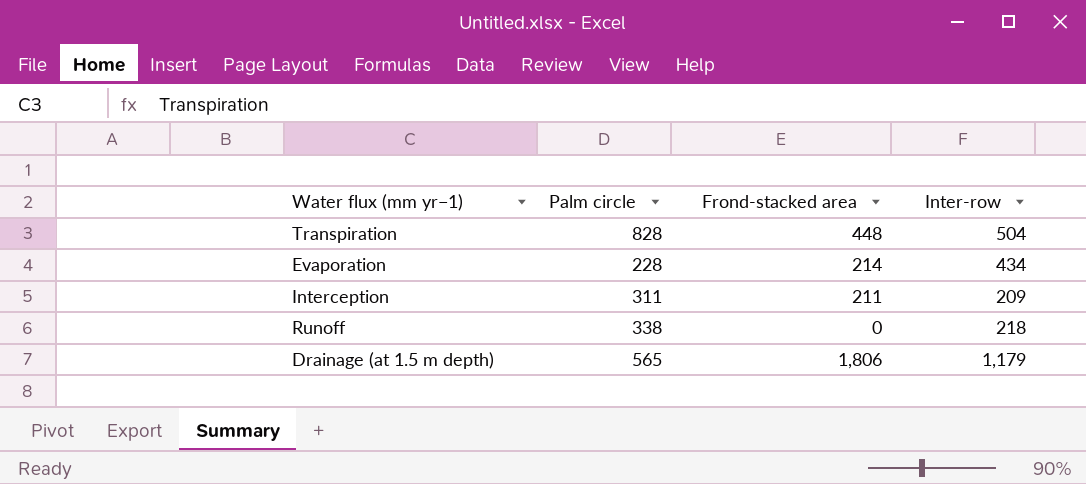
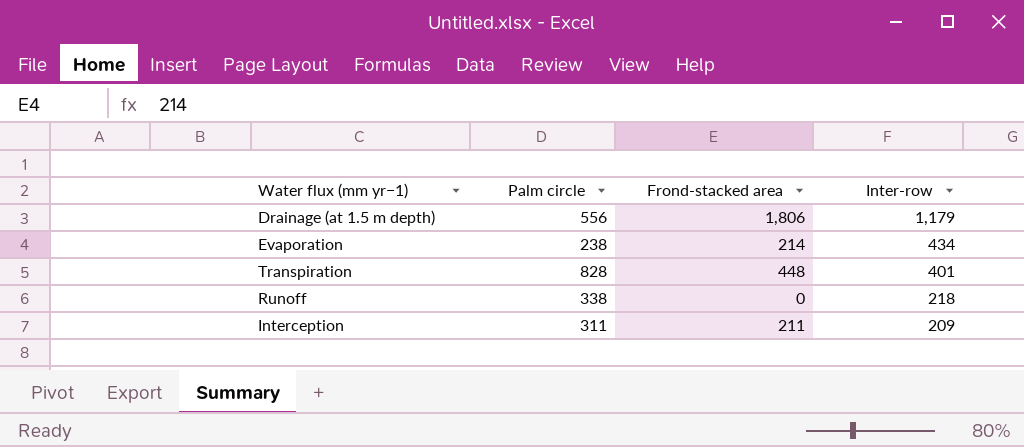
row order: none -> Inter-row descending
Drainage (at 1.5 m depth) | Palm circle: 565 -> 556
Evaporation | Palm circle: 228 -> 238
Transpiration | Inter-row: 504 -> 401

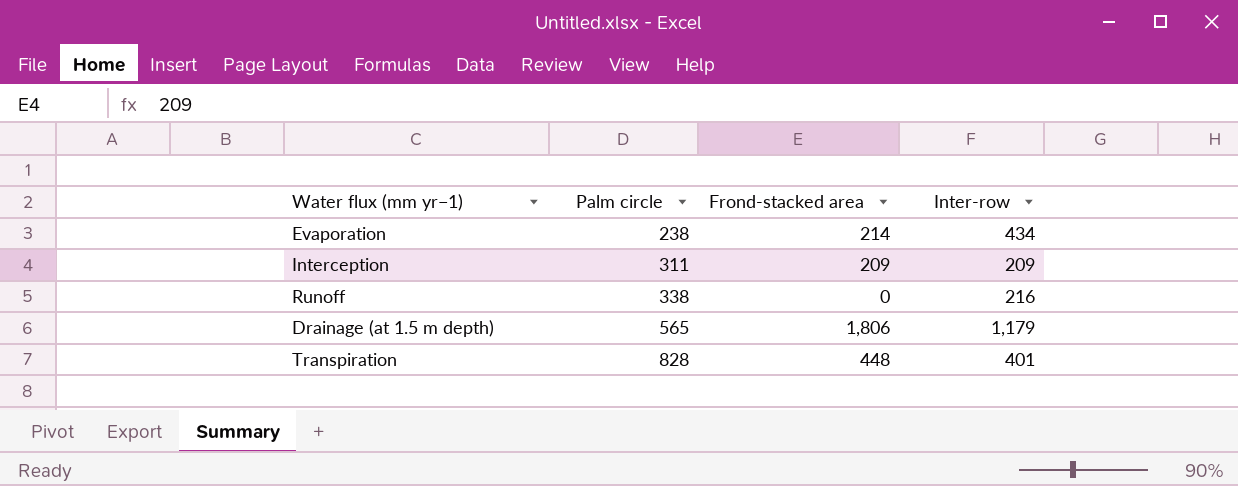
row order: Inter-row descending -> Palm circle ascending
Interception | Frond-stacked area: 211 -> 209
Runoff | Inter-row: 218 -> 216
Drainage (at 1.5 m depth) | Palm circle: 556 -> 565

